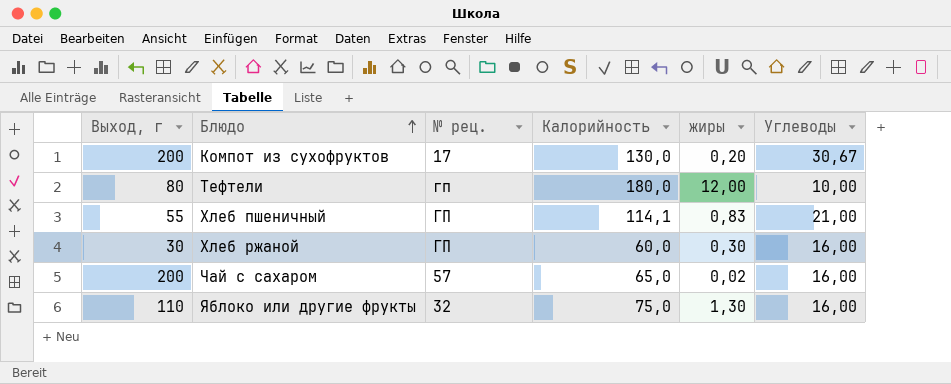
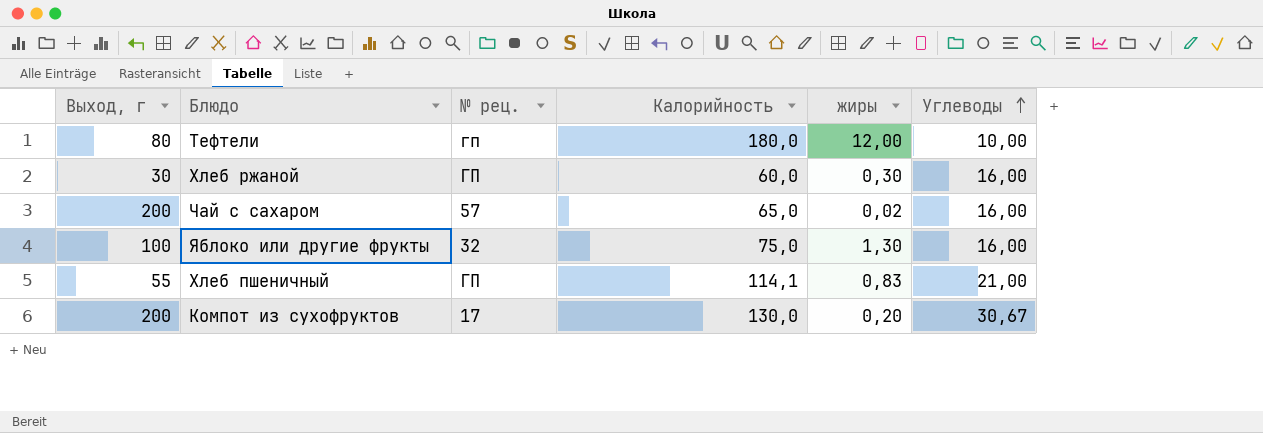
row order: Блюдо ascending -> Углеводы ascending
Яблоко или другие фрукты | Выход, г: 110 -> 100

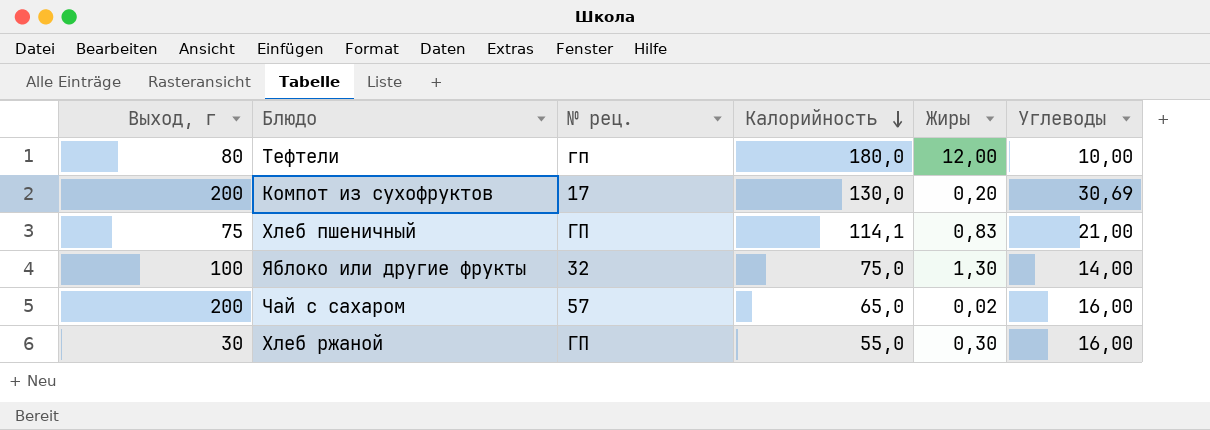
row order: Углеводы ascending -> Калорийность descending
column name: жиры -> Жиры
Компот из сухофруктов | Углеводы: 30,67 -> 30,69
Хлеб пшеничный | Выход, г: 55 -> 75
Яблоко или другие фрукты | Углеводы: 16,00 -> 14,00
Хлеб ржаной | Калорийность: 60,0 -> 55,0

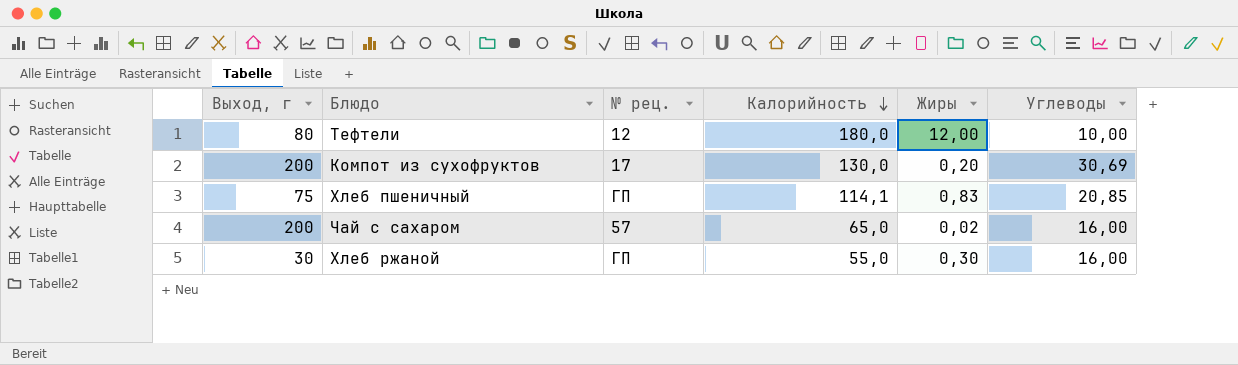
row Яблоко или другие фрукты: 100 | 32 | 75,0 | 1,30 | 14,00 -> none
Тефтели | № рец.: гп -> 12
Хлеб пшеничный | Углеводы: 21,00 -> 20,85

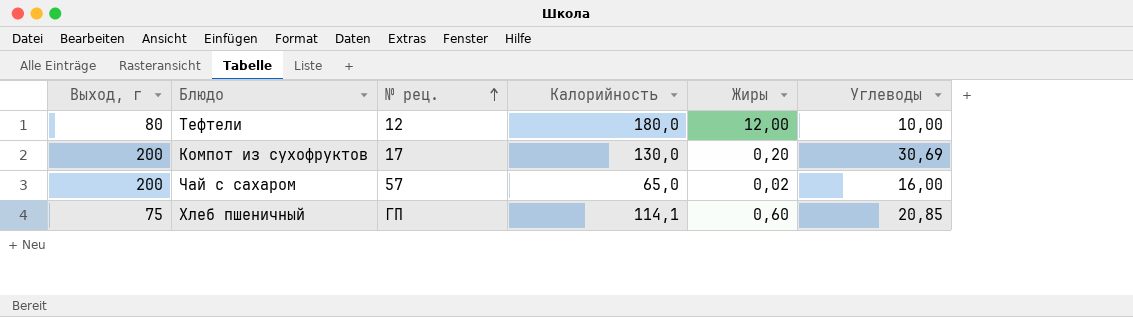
row order: Калорийность descending -> № рец. ascending
row Хлеб ржаной: 30 | ГП | 55,0 | 0,30 | 16,00 -> none
Хлеб пшеничный | Жиры: 0,83 -> 0,60

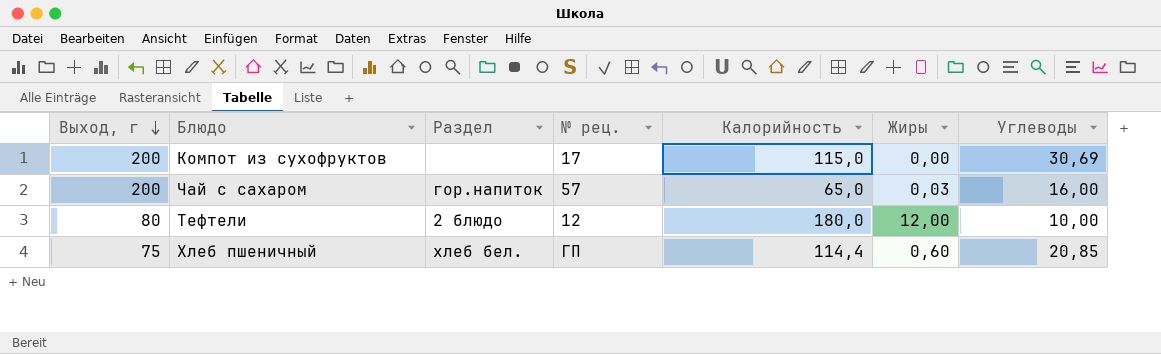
row order: № рец. ascending -> Выход, г descending
column Раздел | position: none -> 3
Компот из сухофруктов | Калорийность: 130,0 -> 115,0
Компот из сухофруктов | Жиры: 0,20 -> 0,00
Чай с сахаром | Жиры: 0,02 -> 0,03
Хлеб пшеничный | Калорийность: 114,1 -> 114,4

